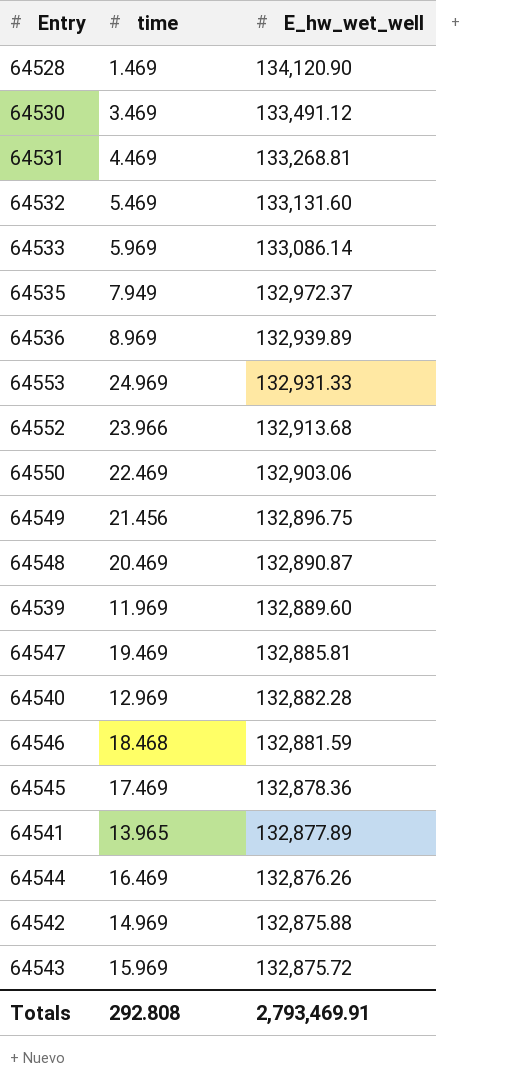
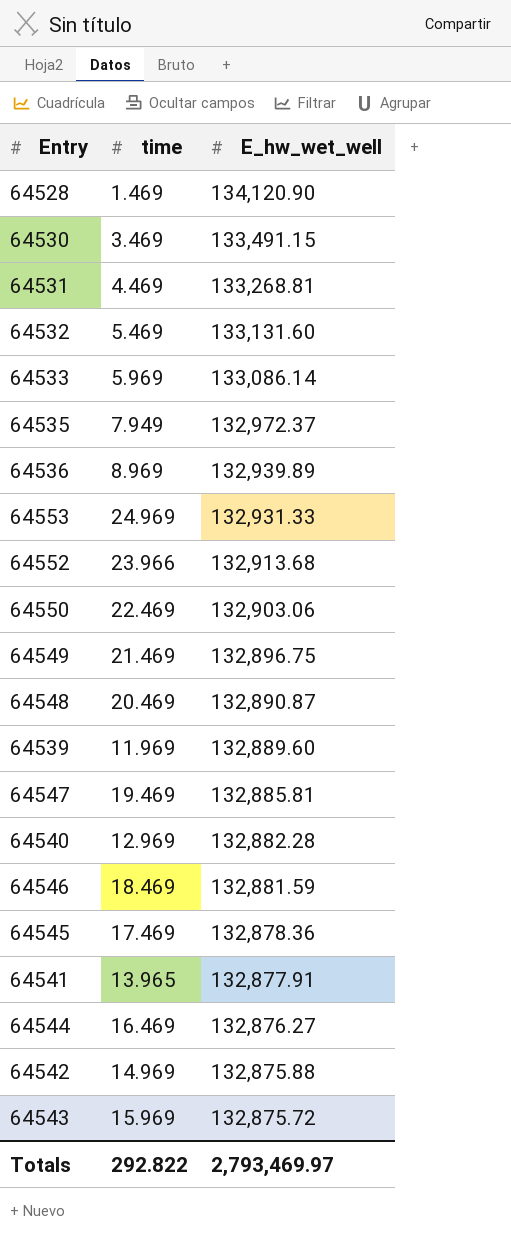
64530 | E_hw_wet_well: 133,491.12 -> 133,491.15
64549 | time: 21.456 -> 21.469
64546 | time: 18.468 -> 18.469
64541 | E_hw_wet_well: 132,877.89 -> 132,877.91
64544 | E_hw_wet_well: 132,876.26 -> 132,876.27
Totals | time: 292.808 -> 292.822
Totals | E_hw_wet_well: 2,793,469.91 -> 2,793,469.97

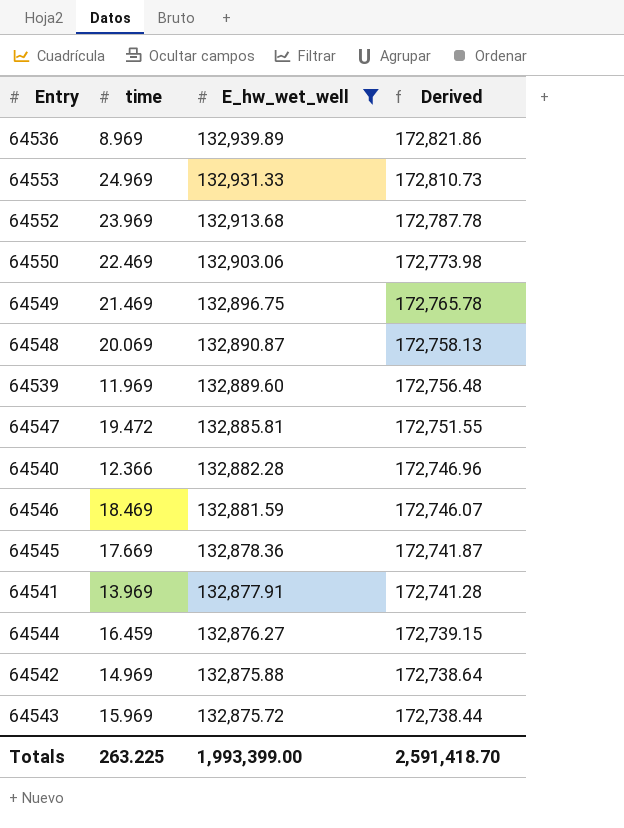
filter: none -> E_hw_wet_well <= 132,939.89
column Derived | formula: none -> [E_hw_wet_well] * 1.3
64552 | time: 23.966 -> 23.969
64548 | time: 20.469 -> 20.069
64547 | time: 19.469 -> 19.472
64540 | time: 12.969 -> 12.366
64545 | time: 17.469 -> 17.669
64541 | time: 13.965 -> 13.969
64544 | time: 16.469 -> 16.459
Totals | time: 292.822 -> 263.225
Totals | E_hw_wet_well: 2,793,469.97 -> 1,993,399.00

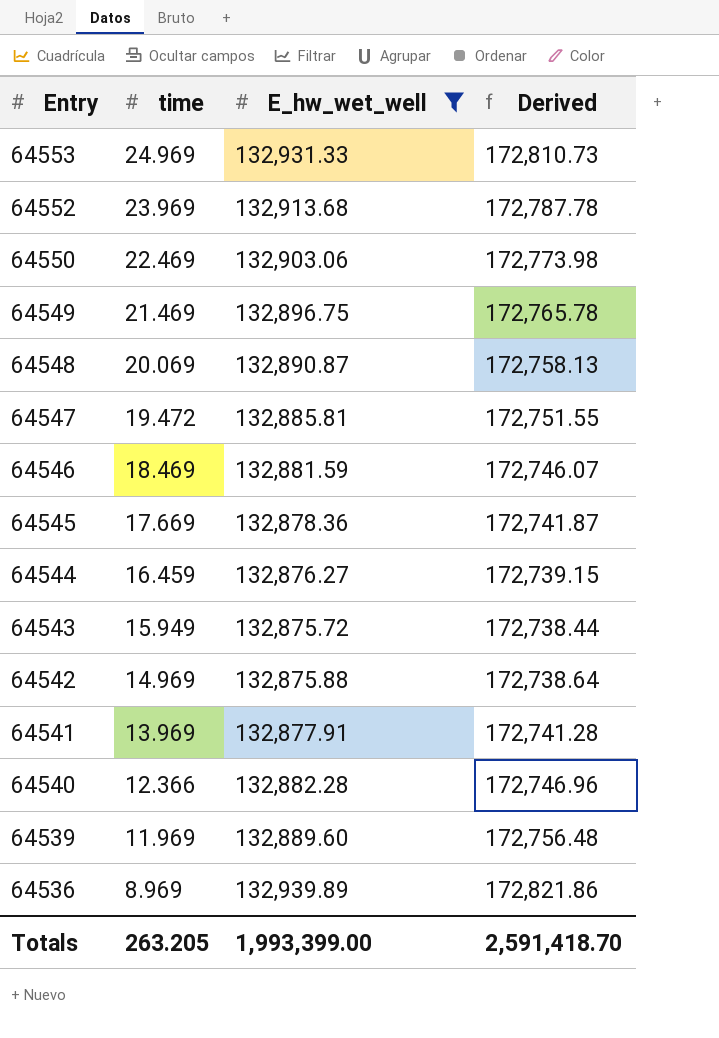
row order: E_hw_wet_well descending -> Entry descending
64543 | time: 15.969 -> 15.949
Totals | time: 263.225 -> 263.205

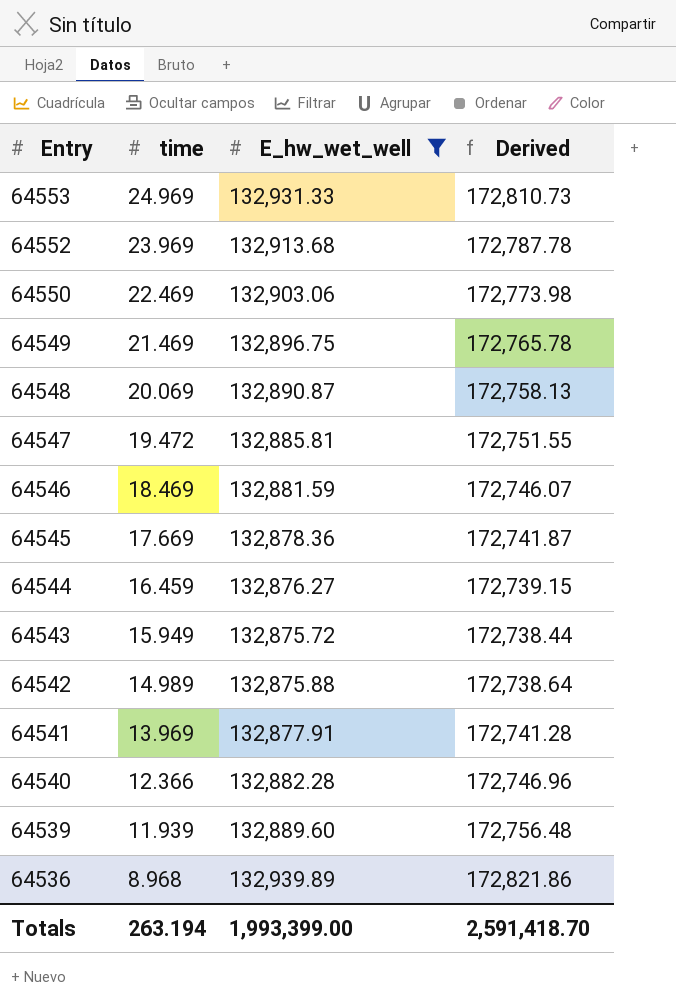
64542 | time: 14.969 -> 14.989
64539 | time: 11.969 -> 11.939
64536 | time: 8.969 -> 8.968
Totals | time: 263.205 -> 263.194

